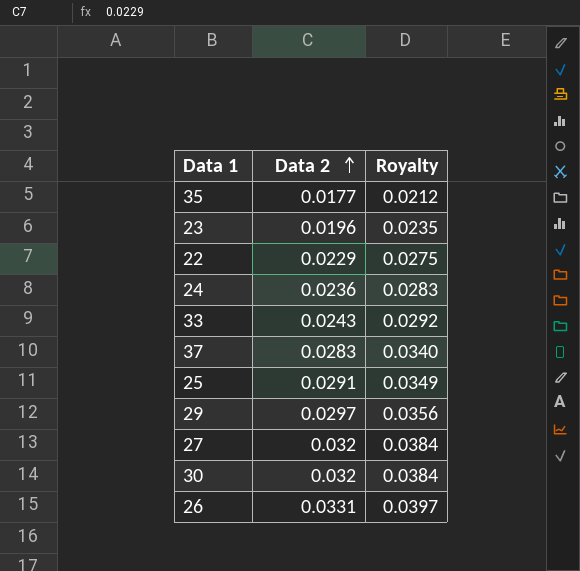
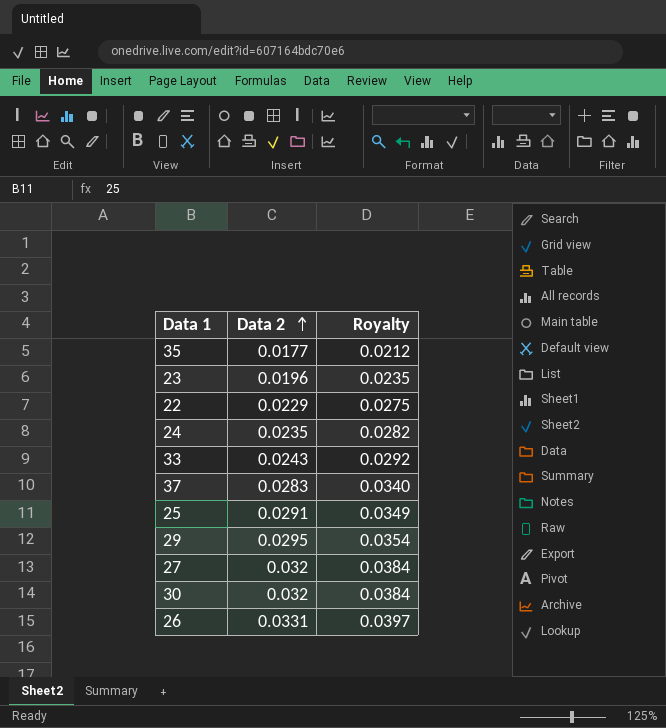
24 | Data 2: 0.0236 -> 0.0235
24 | Royalty: 0.0283 -> 0.0282
29 | Data 2: 0.0297 -> 0.0295
29 | Royalty: 0.0356 -> 0.0354

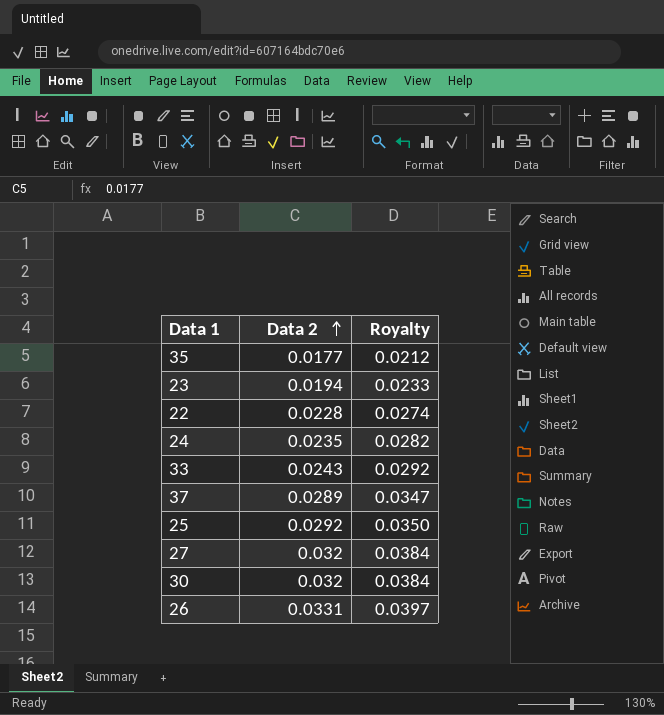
row 29: 0.0295 | 0.0354 -> none
23 | Data 2: 0.0196 -> 0.0194
23 | Royalty: 0.0235 -> 0.0233
22 | Data 2: 0.0229 -> 0.0228
22 | Royalty: 0.0275 -> 0.0274
37 | Data 2: 0.0283 -> 0.0289
37 | Royalty: 0.0340 -> 0.0347
25 | Data 2: 0.0291 -> 0.0292
25 | Royalty: 0.0349 -> 0.0350

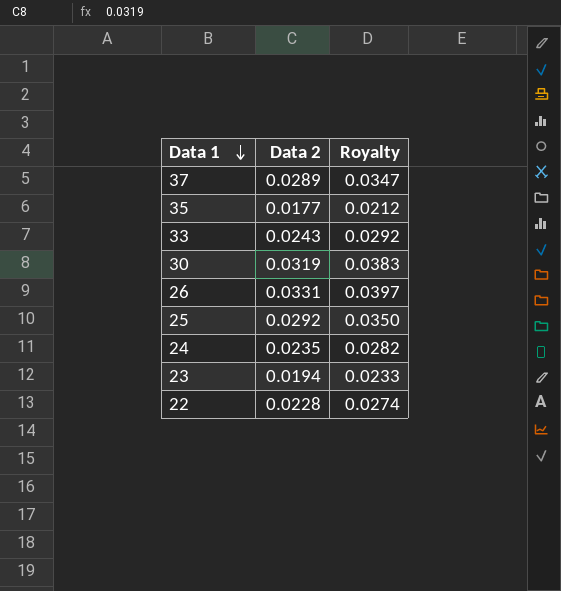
row order: Data 2 ascending -> Data 1 descending
row 27: 0.032 | 0.0384 -> none
30 | Data 2: 0.032 -> 0.0319
30 | Royalty: 0.0384 -> 0.0383

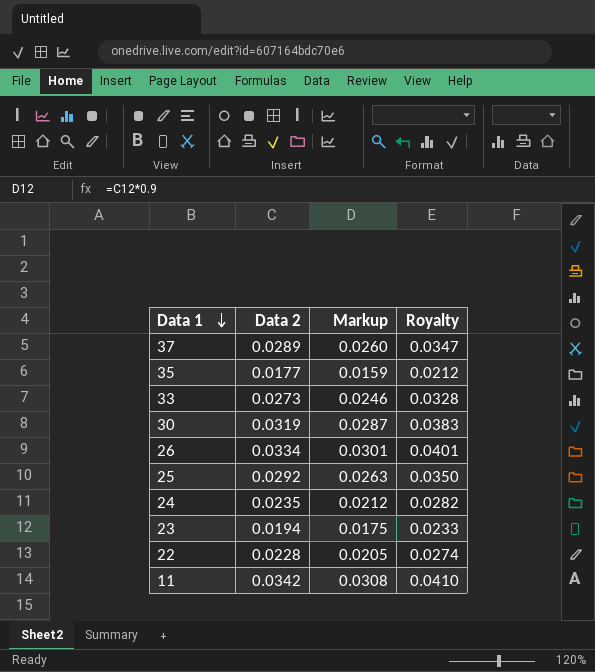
column Markup | formula: none -> [Data 2] * 0.9
33 | Data 2: 0.0243 -> 0.0273
33 | Royalty: 0.0292 -> 0.0328
26 | Data 2: 0.0331 -> 0.0334
26 | Royalty: 0.0397 -> 0.0401
row 11: none -> 0.0342 | 0.0308 | 0.0410

